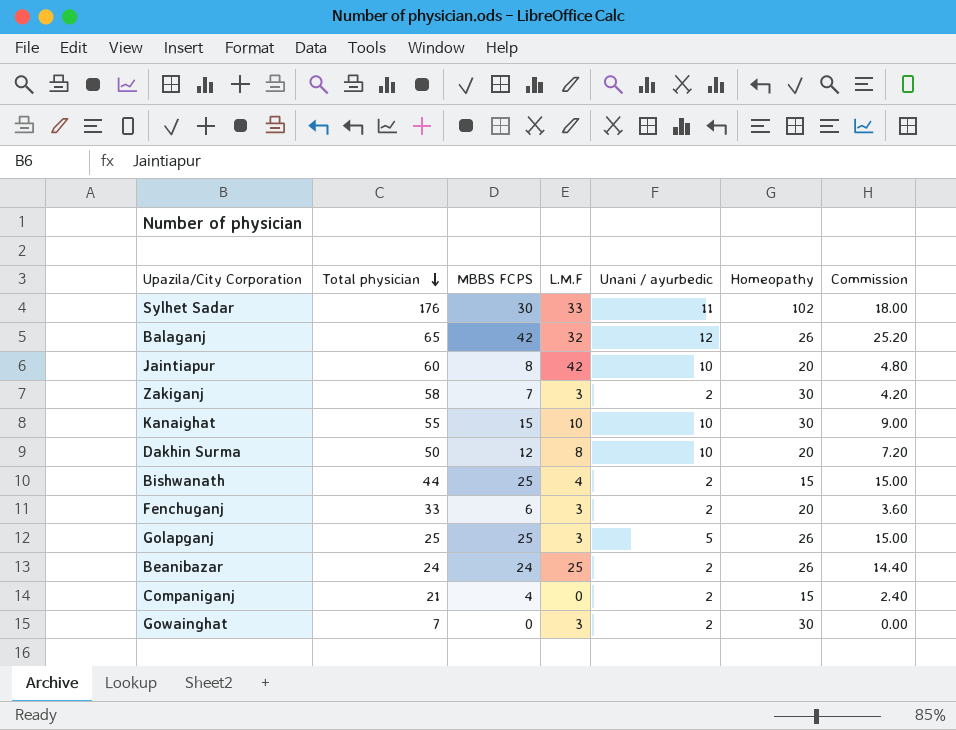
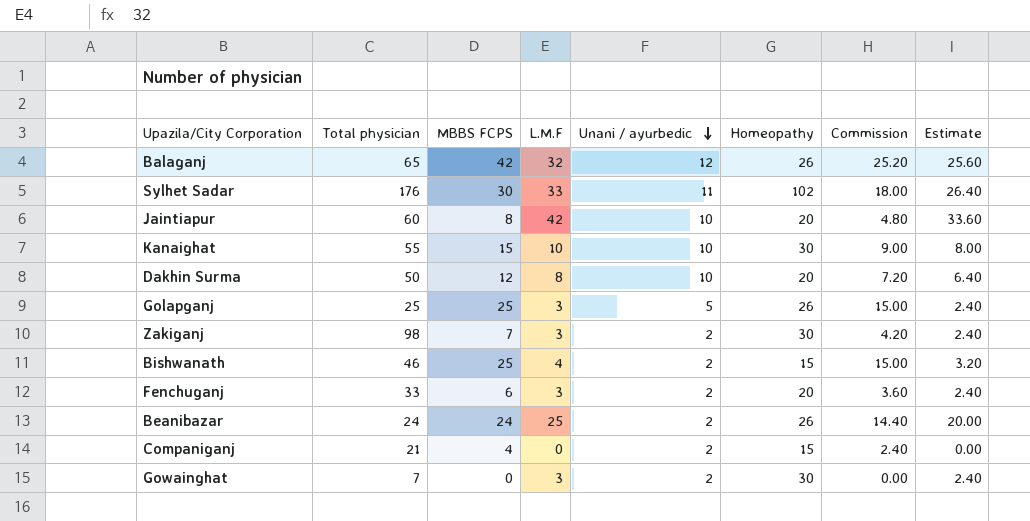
row order: Total physician descending -> Unani / ayurbedic descending
column Estimate | formula: none -> [L.M.F] * 0.8
Zakiganj | Total physician: 58 -> 98
Bishwanath | Total physician: 44 -> 46

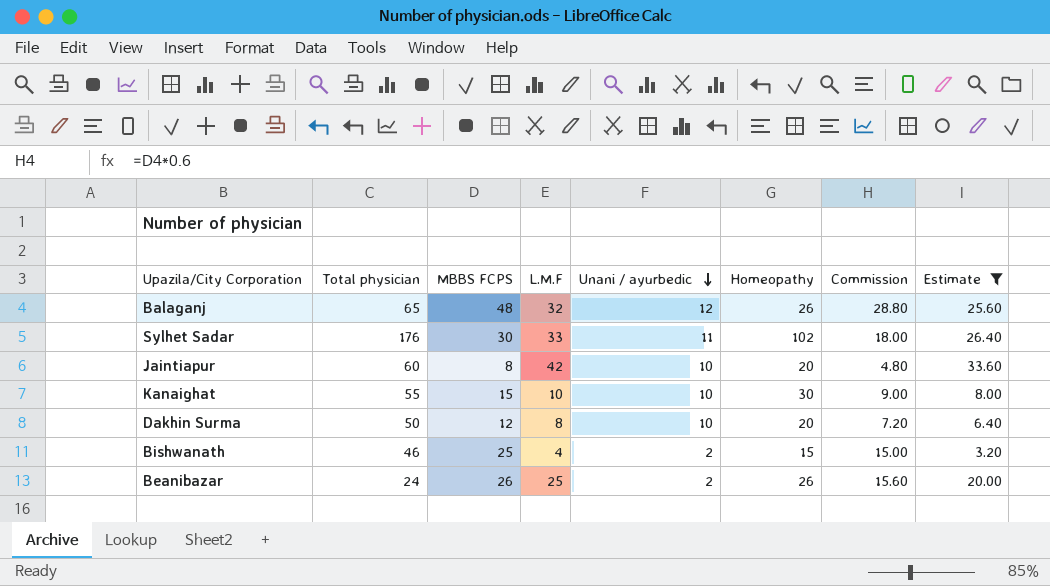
filter: none -> Estimate >= 3.20
Balaganj | MBBS FCPS: 42 -> 48
Balaganj | Commission: 25.20 -> 28.80
Beanibazar | MBBS FCPS: 24 -> 26
Beanibazar | Commission: 14.40 -> 15.60

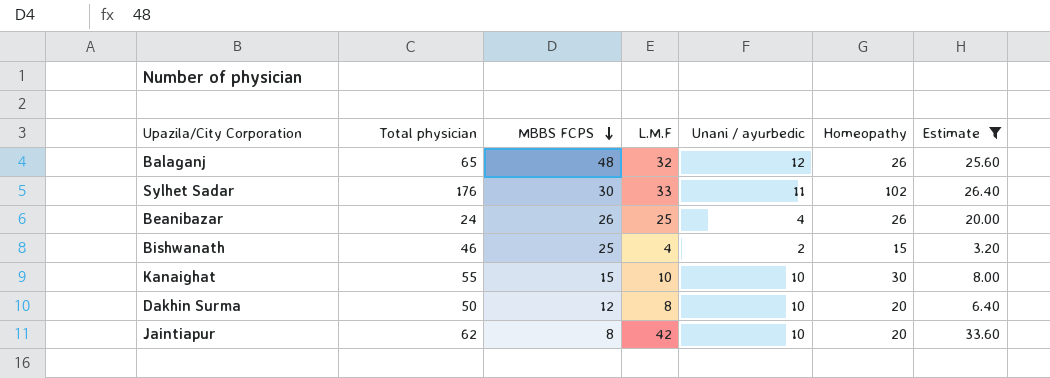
row order: Unani / ayurbedic descending -> MBBS FCPS descending
column Commission | formula: [MBBS FCPS] * 0.6 -> none
Beanibazar | Unani / ayurbedic: 2 -> 4
Jaintiapur | Total physician: 60 -> 62

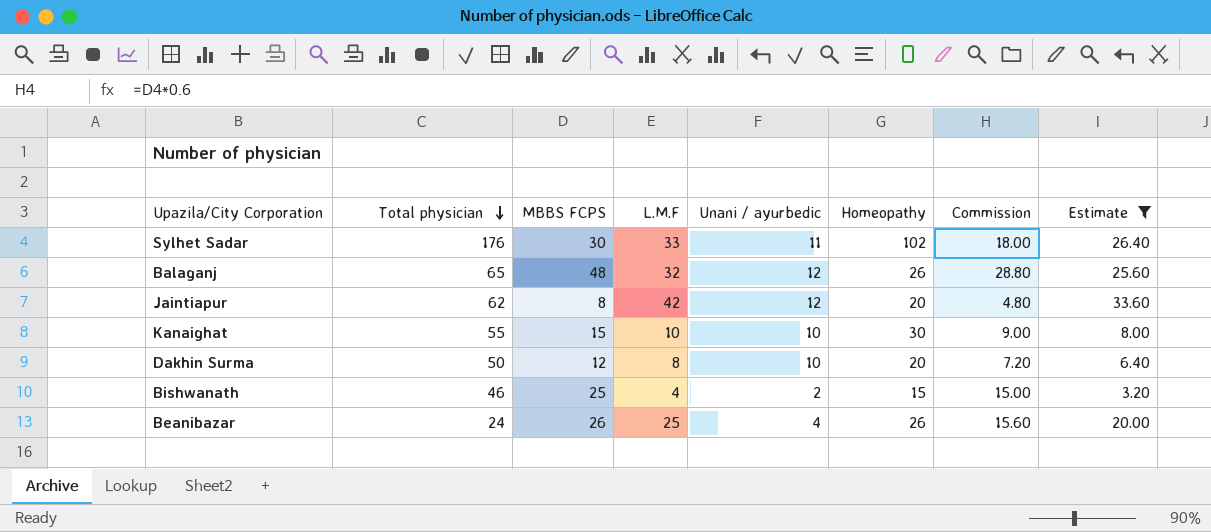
row order: MBBS FCPS descending -> Total physician descending
column Commission | formula: none -> [MBBS FCPS] * 0.6
Jaintiapur | Unani / ayurbedic: 10 -> 12

